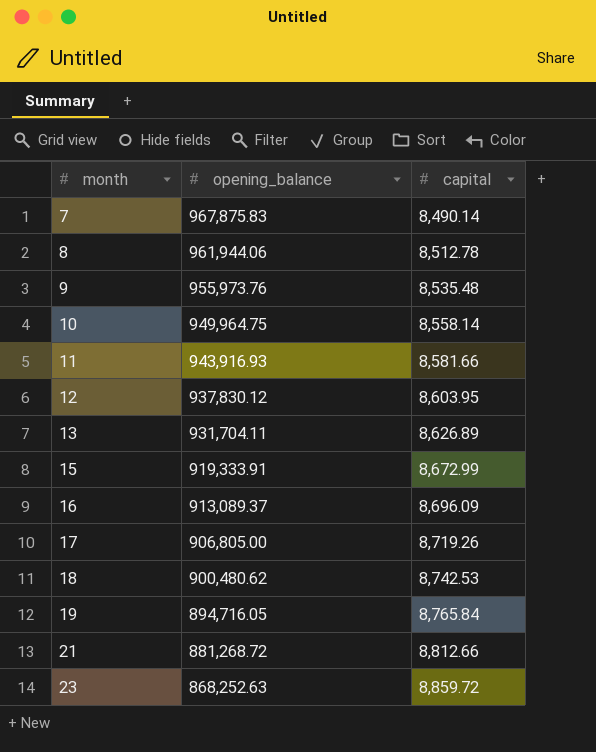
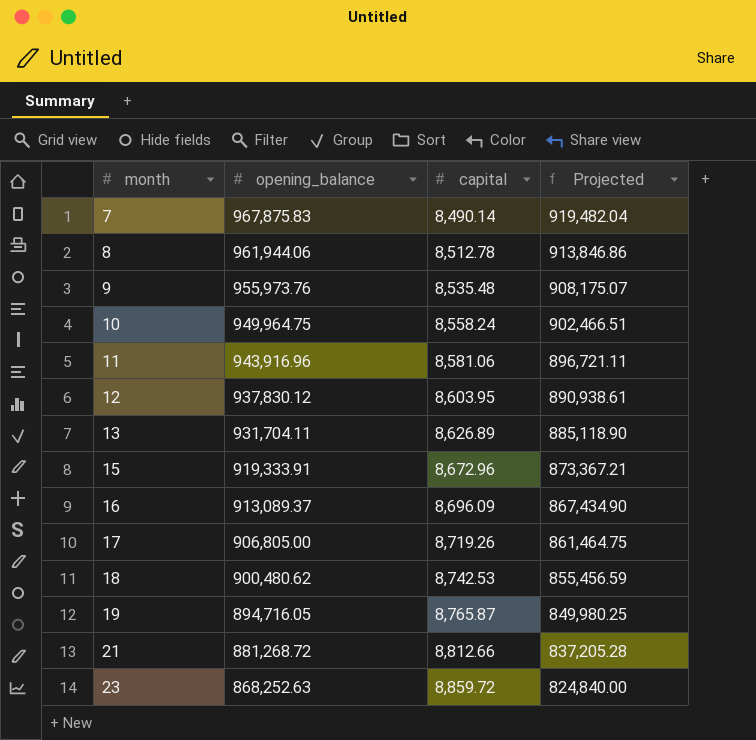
column Projected | formula: none -> [opening_balance] * 0.95
10 | capital: 8,558.14 -> 8,558.24
11 | opening_balance: 943,916.93 -> 943,916.96
11 | capital: 8,581.66 -> 8,581.06
15 | capital: 8,672.99 -> 8,672.96
19 | capital: 8,765.84 -> 8,765.87

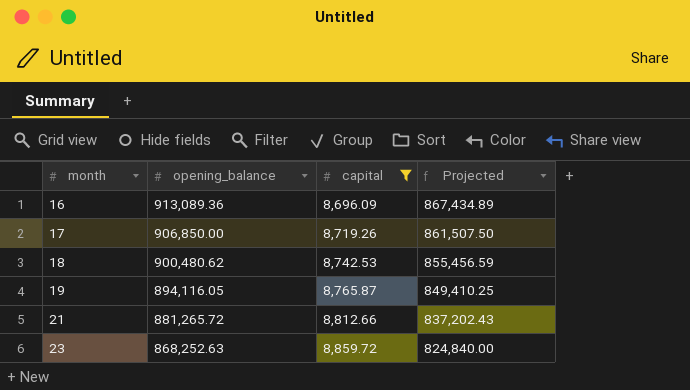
filter: none -> capital >= 8,696.09
16 | opening_balance: 913,089.37 -> 913,089.36
16 | Projected: 867,434.90 -> 867,434.89
17 | opening_balance: 906,805.00 -> 906,850.00
17 | Projected: 861,464.75 -> 861,507.50
19 | opening_balance: 894,716.05 -> 894,116.05
19 | Projected: 849,980.25 -> 849,410.25
21 | opening_balance: 881,268.72 -> 881,265.72
21 | Projected: 837,205.28 -> 837,202.43

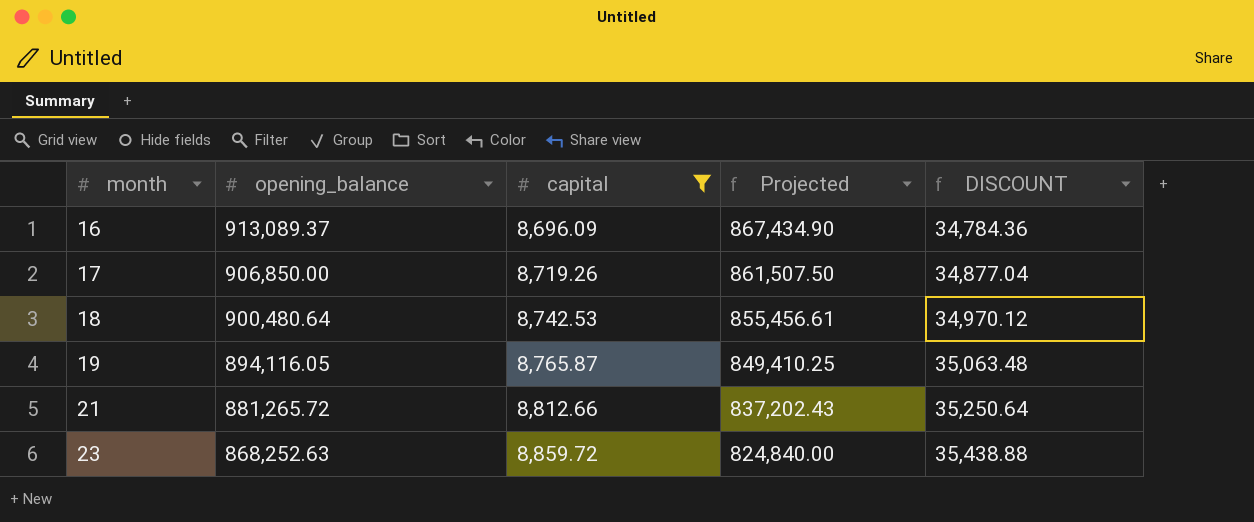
column DISCOUNT | formula: none -> [capital] * 4
16 | opening_balance: 913,089.36 -> 913,089.37
16 | Projected: 867,434.89 -> 867,434.90
18 | opening_balance: 900,480.62 -> 900,480.64
18 | Projected: 855,456.59 -> 855,456.61

